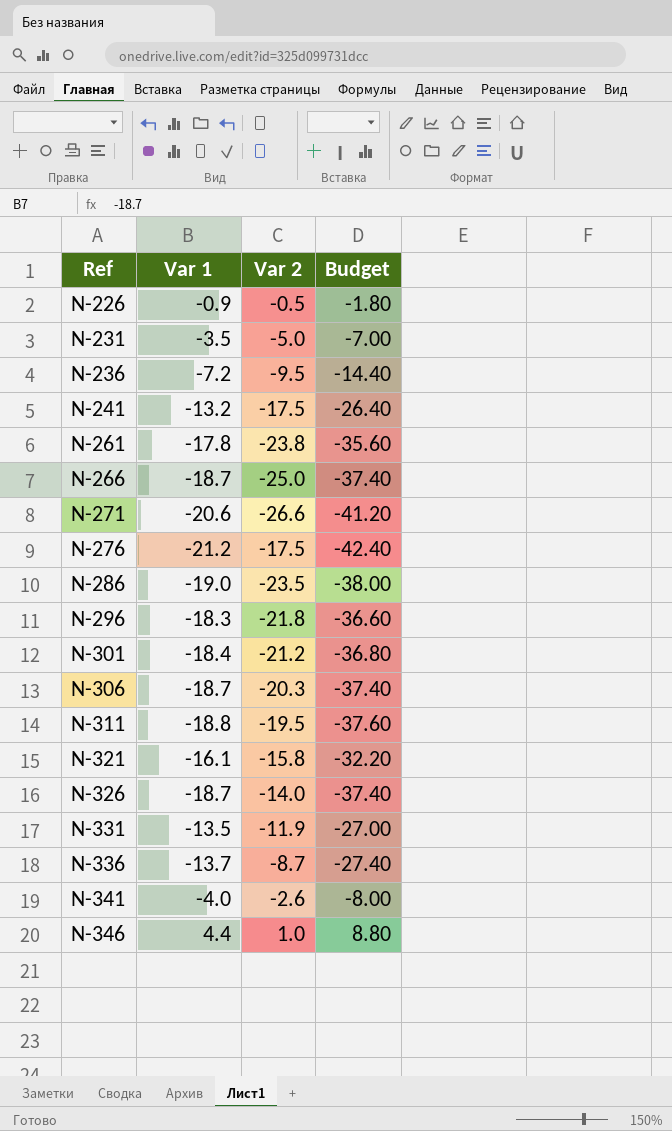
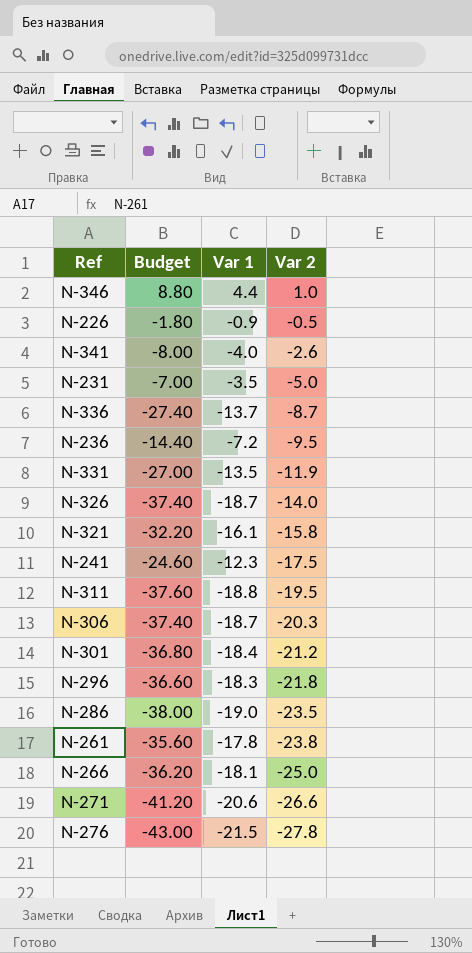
row order: Ref ascending -> Var 2 descending
column Budget | position: 4 -> 2
N-241 | Budget: -26.40 -> -24.60
N-241 | Var 1: -13.2 -> -12.3
N-266 | Budget: -37.40 -> -36.20
N-266 | Var 1: -18.7 -> -18.1
N-276 | Budget: -42.40 -> -43.00
N-276 | Var 1: -21.2 -> -21.5
N-276 | Var 2: -17.5 -> -27.8

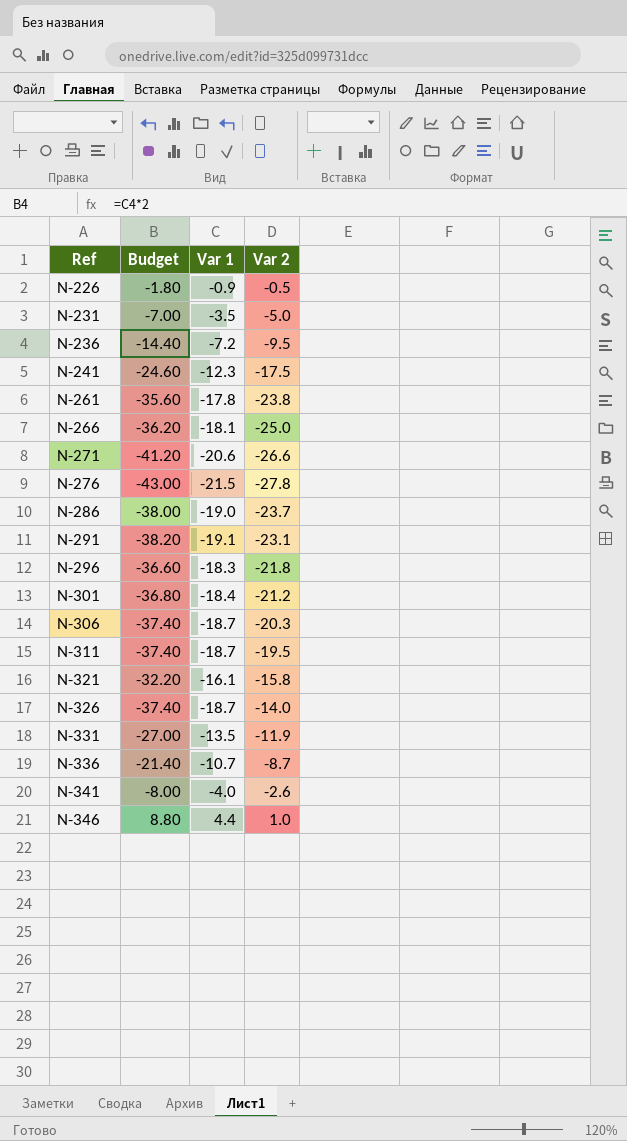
row order: Var 2 descending -> Ref ascending
N-286 | Var 2: -23.5 -> -23.7
row N-291: none -> -38.20 | -19.1 | -23.1
N-311 | Budget: -37.60 -> -37.40
N-311 | Var 1: -18.8 -> -18.7
N-336 | Budget: -27.40 -> -21.40
N-336 | Var 1: -13.7 -> -10.7

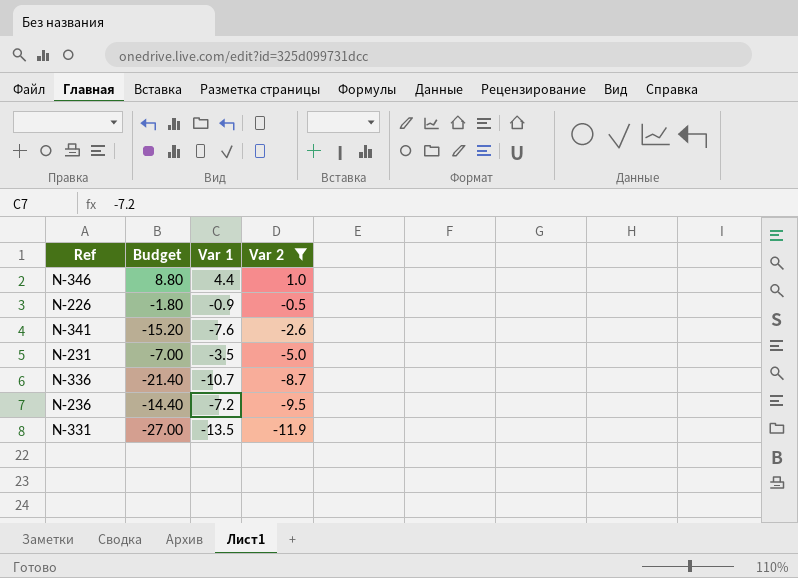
filter: none -> Var 2 >= -11.9
row order: Ref ascending -> Var 2 descending
N-341 | Budget: -8.00 -> -15.20
N-341 | Var 1: -4.0 -> -7.6

